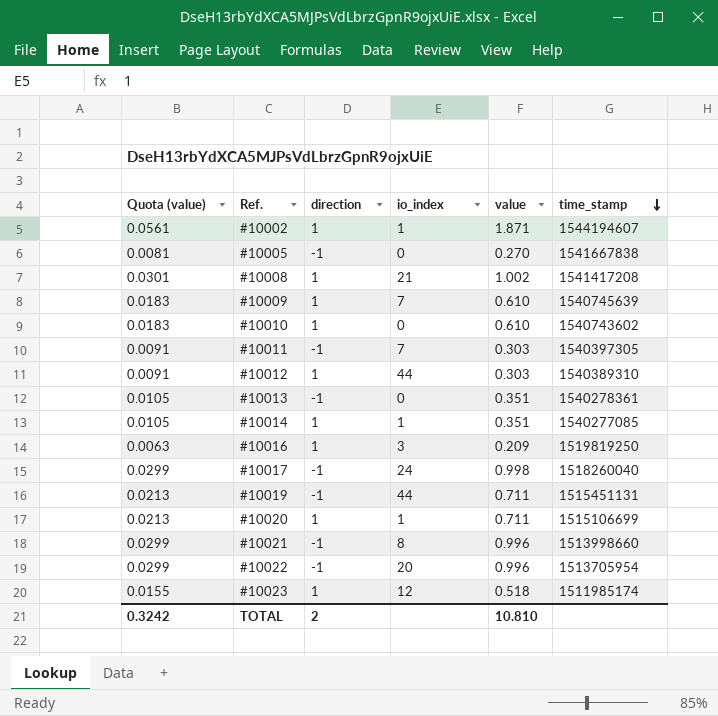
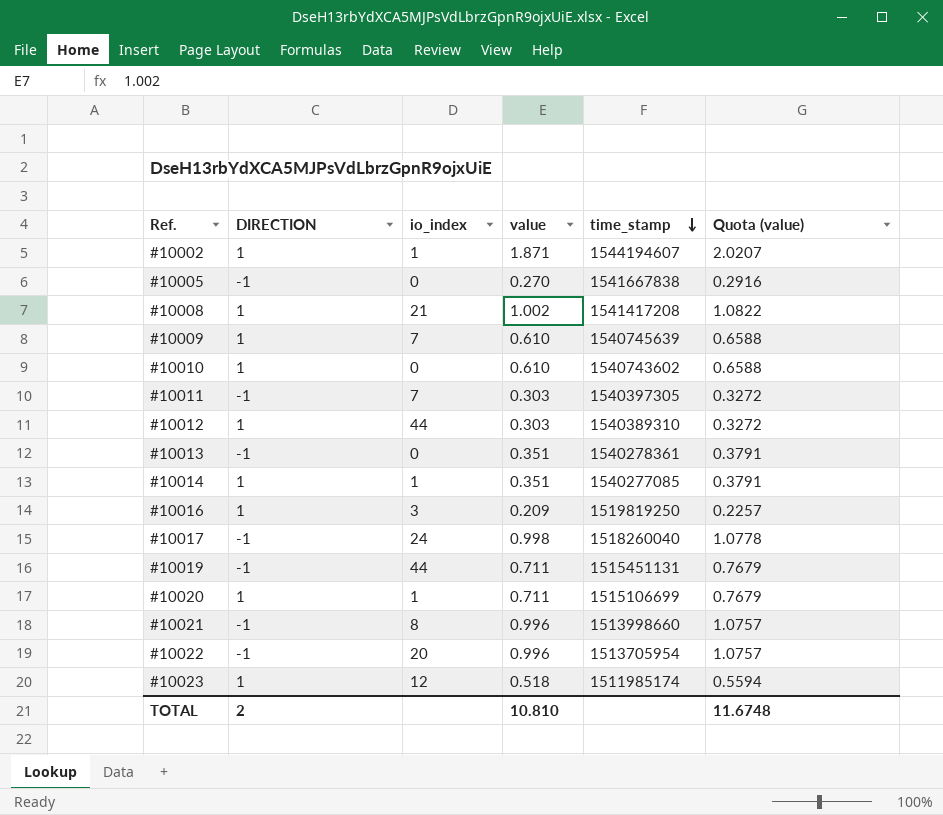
column name: direction -> DIRECTION
column Quota (value) | formula: [value] * 0.03 -> [value] * 1.08
column Quota (value) | position: 1 -> 6
TOTAL | Quota (value): 0.3242 -> 11.6748

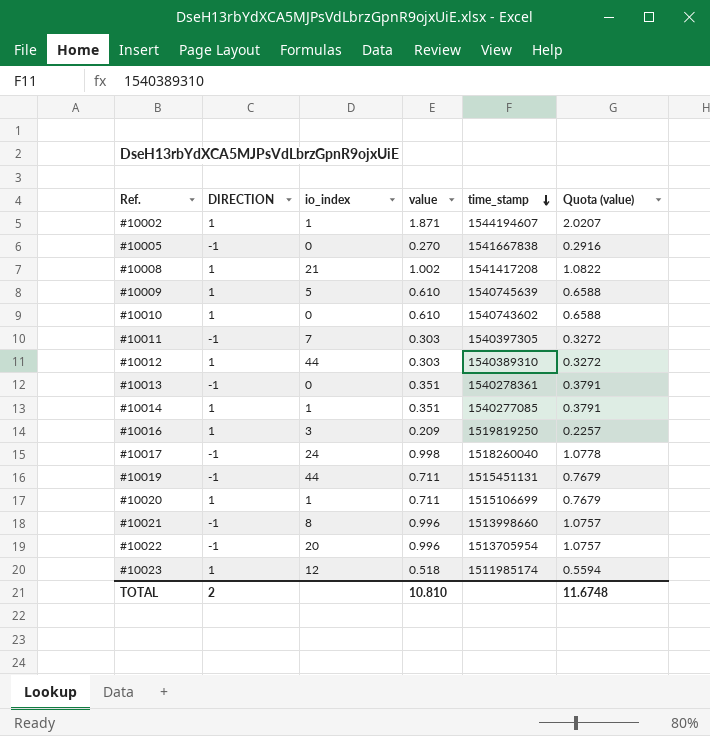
#10009 | io_index: 7 -> 5

